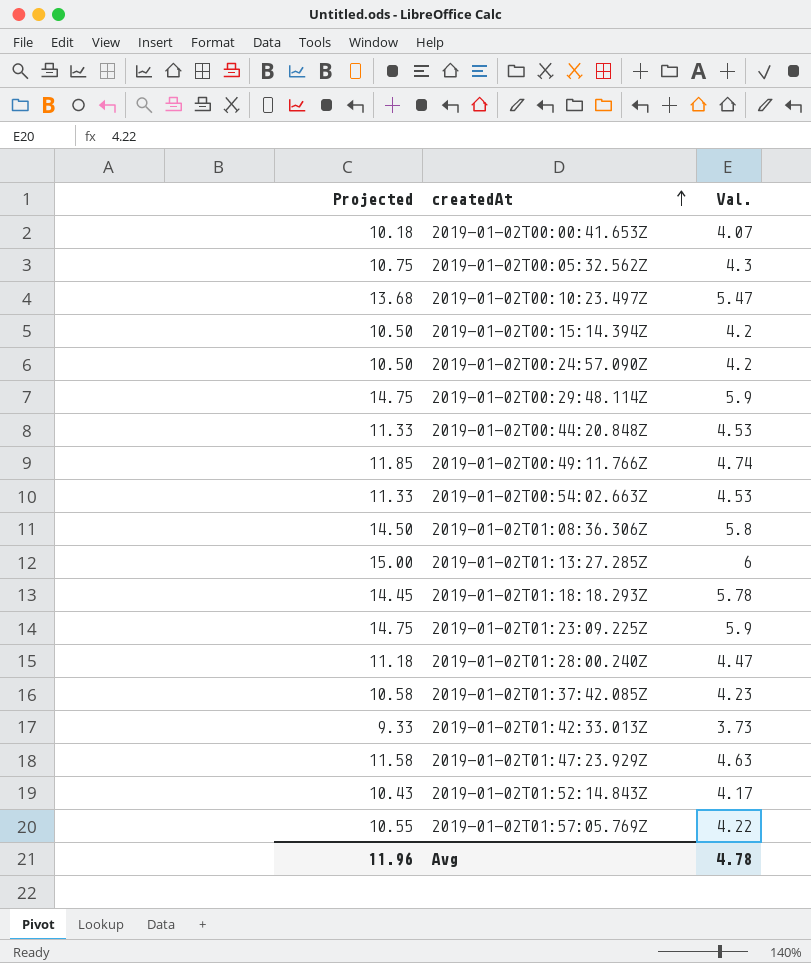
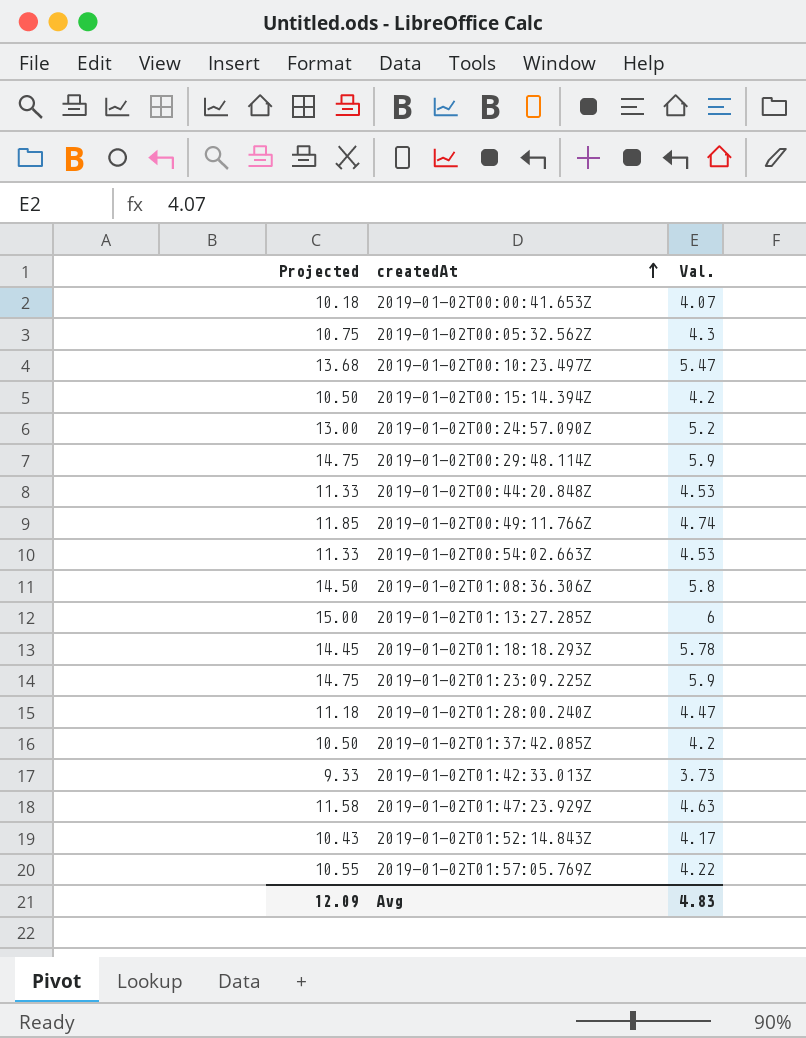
2019-01-02T00:24:57.090Z | Projected: 10.50 -> 13.00
2019-01-02T00:24:57.090Z | Val.: 4.2 -> 5.2
2019-01-02T01:37:42.085Z | Projected: 10.58 -> 10.50
2019-01-02T01:37:42.085Z | Val.: 4.23 -> 4.2
Avg | Projected: 11.96 -> 12.09
Avg | Val.: 4.78 -> 4.83

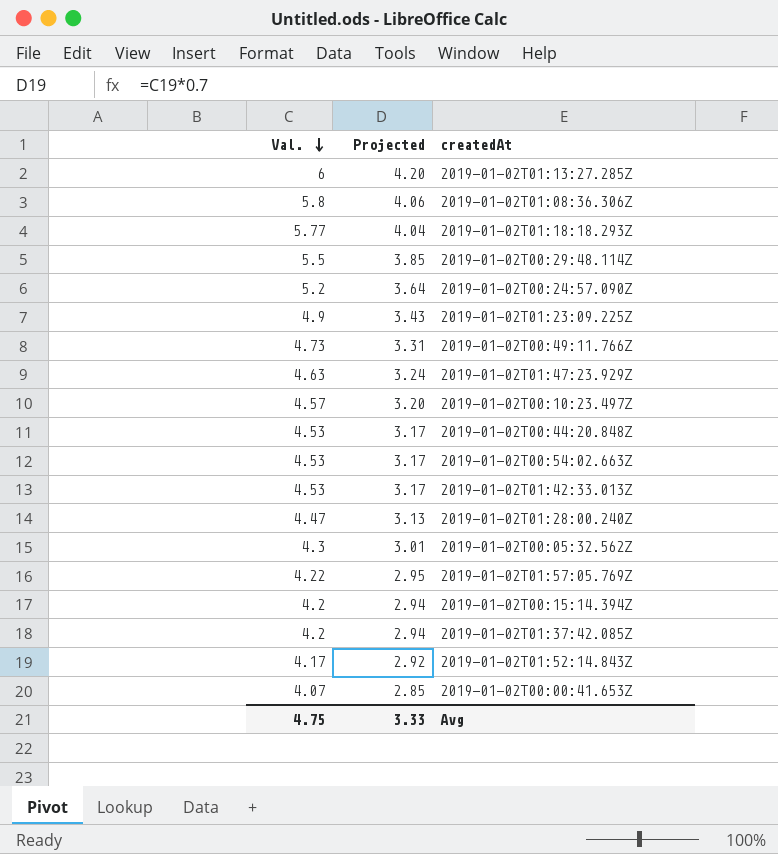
row order: createdAt ascending -> Val. descending
column Val. | position: 3 -> 1
column Projected | formula: [Val.] * 2.5 -> [Val.] * 0.7
2019-01-02T01:18:18.293Z | Val.: 5.78 -> 5.77
2019-01-02T00:29:48.114Z | Val.: 5.9 -> 5.5
2019-01-02T01:23:09.225Z | Val.: 5.9 -> 4.9
2019-01-02T00:49:11.766Z | Val.: 4.74 -> 4.73
2019-01-02T00:10:23.497Z | Val.: 5.47 -> 4.57
2019-01-02T01:42:33.013Z | Val.: 3.73 -> 4.53
Avg | Val.: 4.83 -> 4.75
Avg | Projected: 12.09 -> 3.33

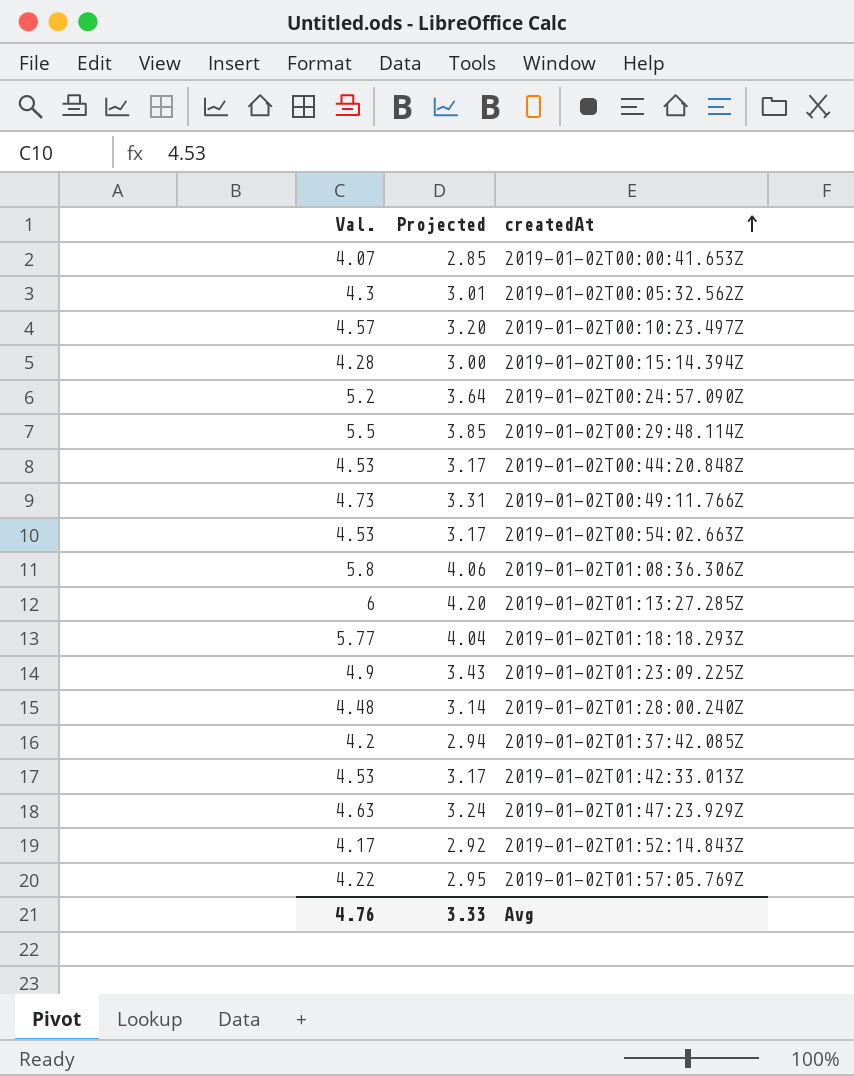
row order: Val. descending -> createdAt ascending
2019-01-02T00:15:14.394Z | Val.: 4.2 -> 4.28
2019-01-02T00:15:14.394Z | Projected: 2.94 -> 3.00
2019-01-02T01:28:00.240Z | Val.: 4.47 -> 4.48
2019-01-02T01:28:00.240Z | Projected: 3.13 -> 3.14
Avg | Val.: 4.75 -> 4.76

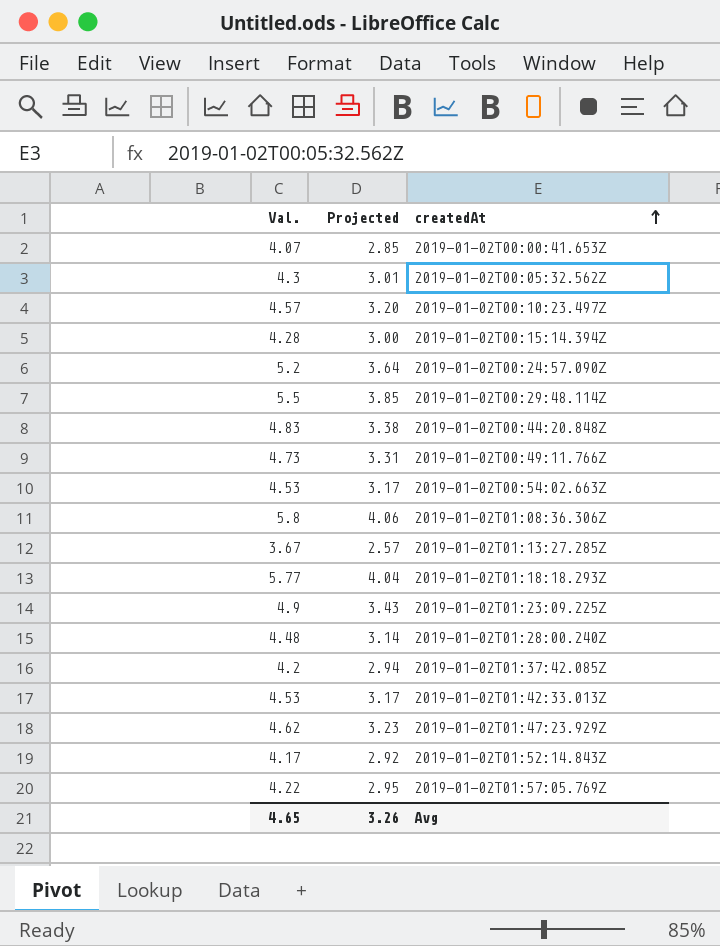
2019-01-02T00:44:20.848Z | Val.: 4.53 -> 4.83
2019-01-02T00:44:20.848Z | Projected: 3.17 -> 3.38
2019-01-02T01:13:27.285Z | Val.: 6 -> 3.67
2019-01-02T01:13:27.285Z | Projected: 4.20 -> 2.57
2019-01-02T01:47:23.929Z | Val.: 4.63 -> 4.62
2019-01-02T01:47:23.929Z | Projected: 3.24 -> 3.23
Avg | Val.: 4.76 -> 4.65
Avg | Projected: 3.33 -> 3.26

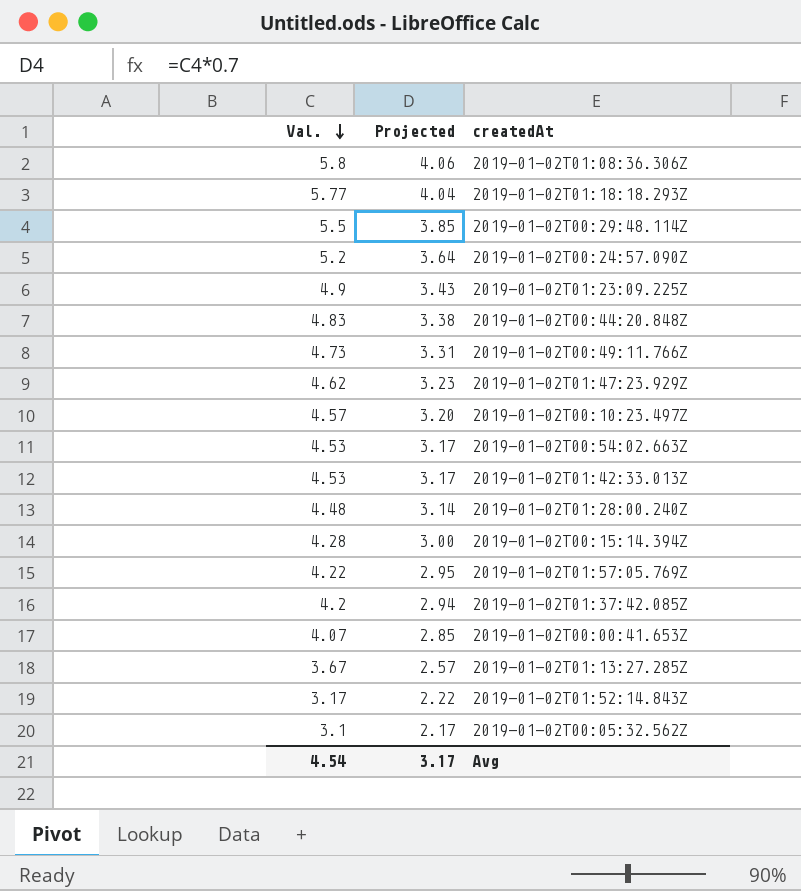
row order: createdAt ascending -> Val. descending
2019-01-02T01:52:14.843Z | Val.: 4.17 -> 3.17
2019-01-02T01:52:14.843Z | Projected: 2.92 -> 2.22
2019-01-02T00:05:32.562Z | Val.: 4.3 -> 3.1
2019-01-02T00:05:32.562Z | Projected: 3.01 -> 2.17
Avg | Val.: 4.65 -> 4.54
Avg | Projected: 3.26 -> 3.17

